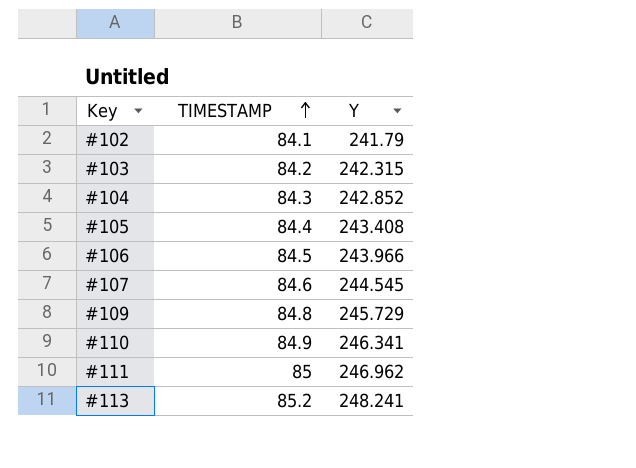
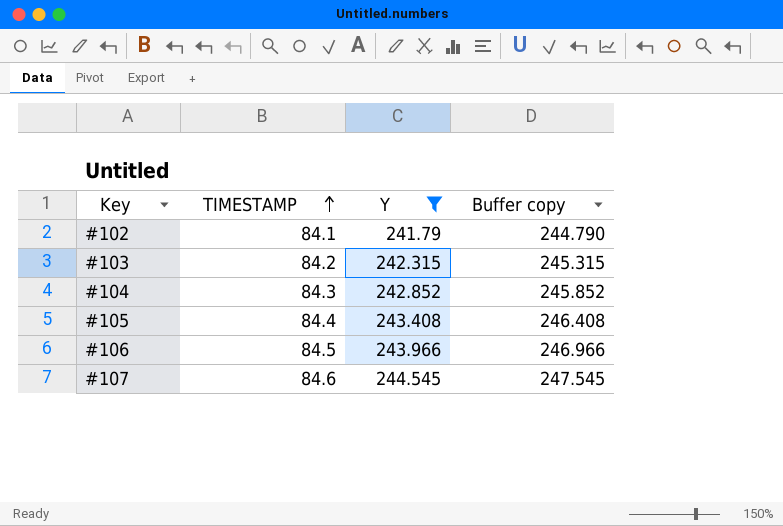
filter: none -> Y <= 244.545
column Buffer copy | formula: none -> [Y] + 3

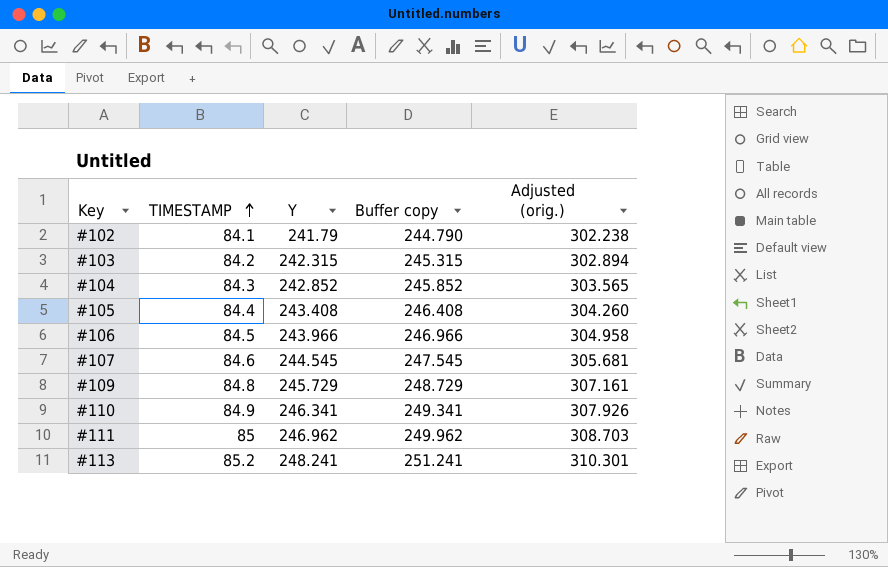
filter: Y <= 244.545 -> none
column Adjusted (orig.) | formula: none -> [Y] * 1.25

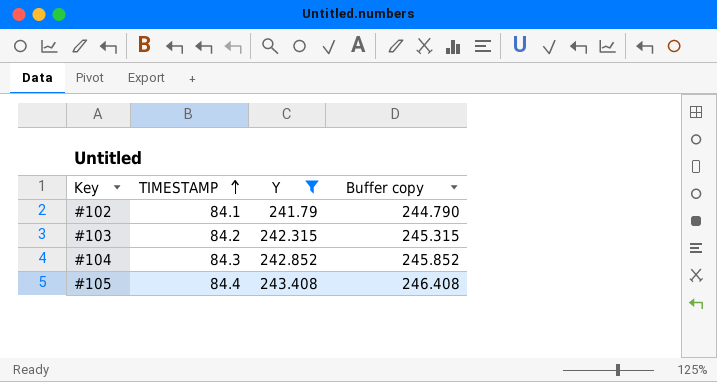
filter: none -> Y <= 243.408
column Adjusted (orig.) | formula: [Y] * 1.25 -> none

